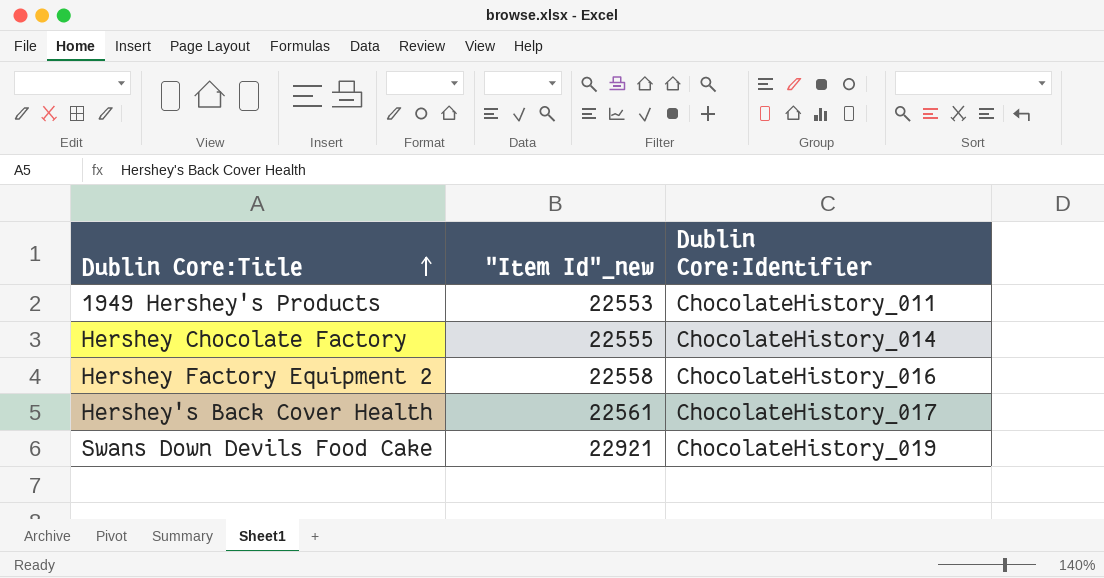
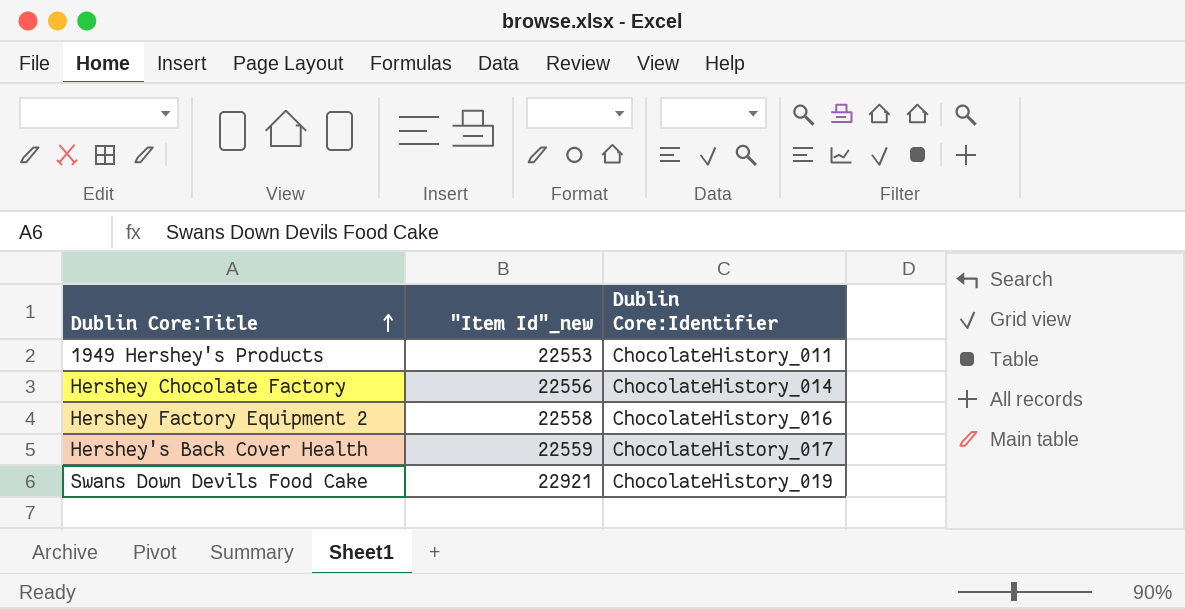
Hershey Chocolate Factory | "Item Id"_new: 22555 -> 22556
Hershey's Back Cover Health | "Item Id"_new: 22561 -> 22559

